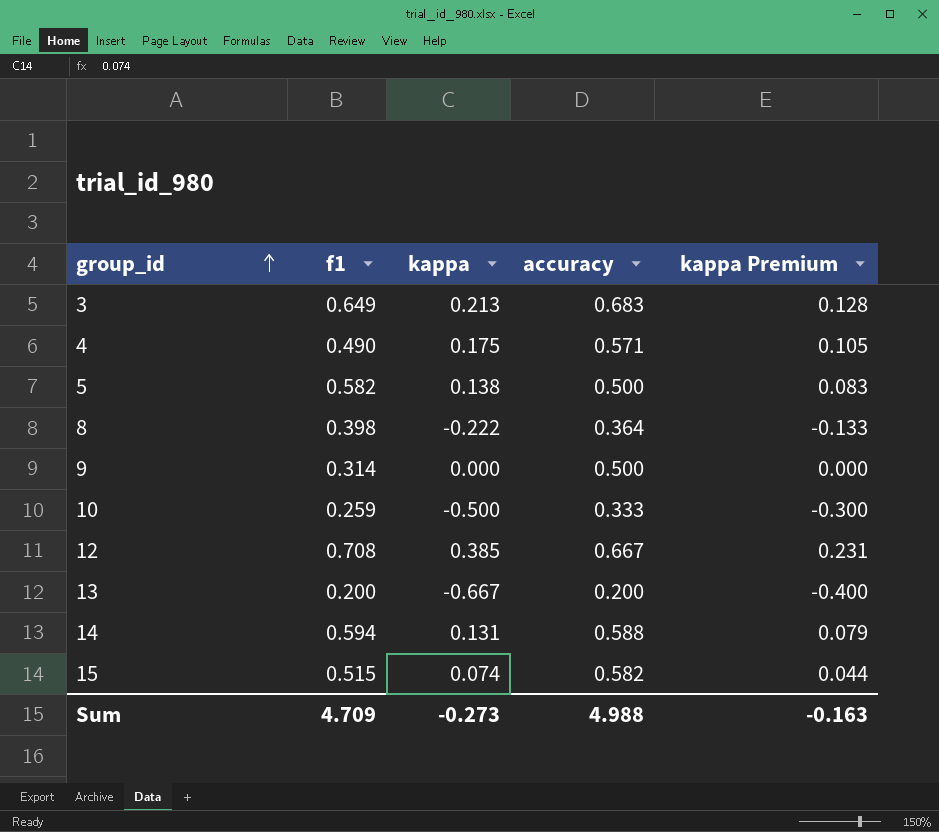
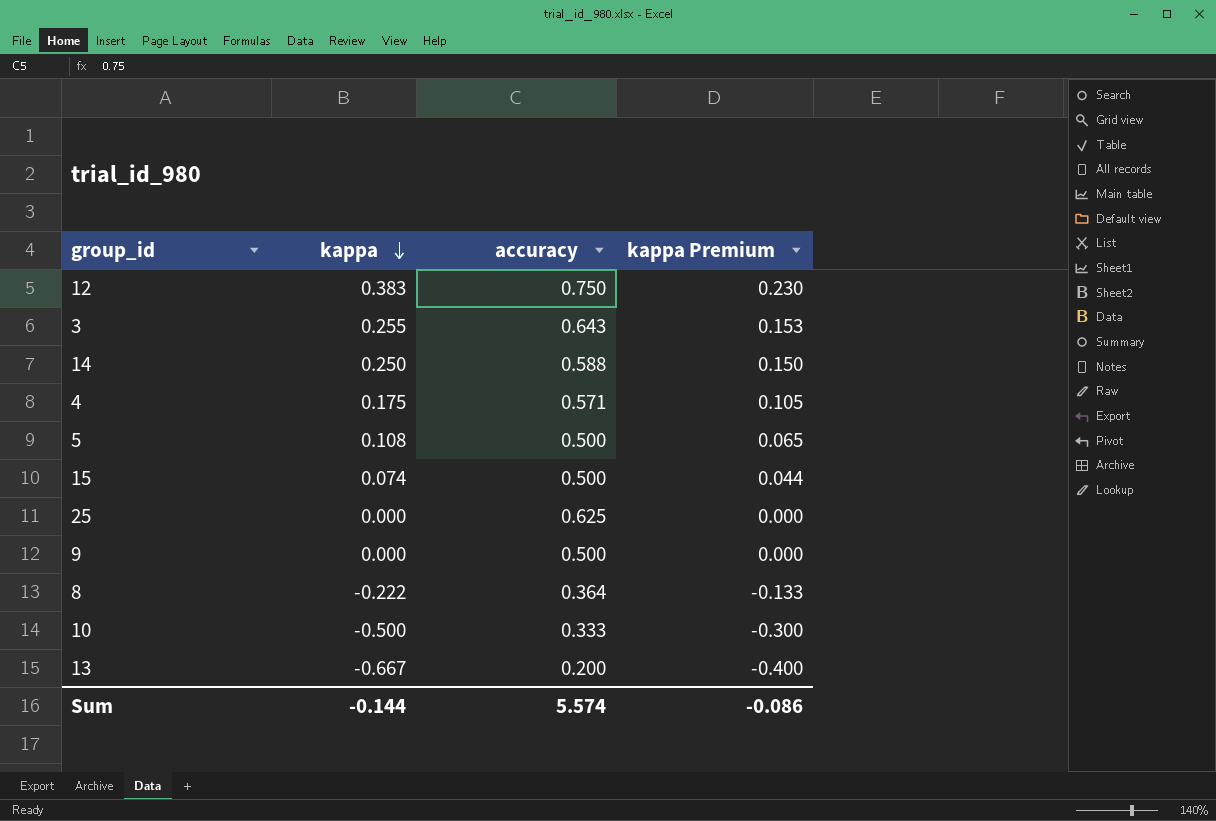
row order: group_id ascending -> kappa descending
column f1 | position: 2 -> none
12 | kappa: 0.385 -> 0.383
12 | accuracy: 0.667 -> 0.750
12 | kappa Premium: 0.231 -> 0.230
3 | kappa: 0.213 -> 0.255
3 | accuracy: 0.683 -> 0.643
3 | kappa Premium: 0.128 -> 0.153
14 | kappa: 0.131 -> 0.250
14 | kappa Premium: 0.079 -> 0.150
5 | kappa: 0.138 -> 0.108
5 | kappa Premium: 0.083 -> 0.065
15 | accuracy: 0.582 -> 0.500
row 25: none -> 0.000 | 0.625 | 0.000
Sum | kappa: -0.273 -> -0.144
Sum | accuracy: 4.988 -> 5.574
Sum | kappa Premium: -0.163 -> -0.086

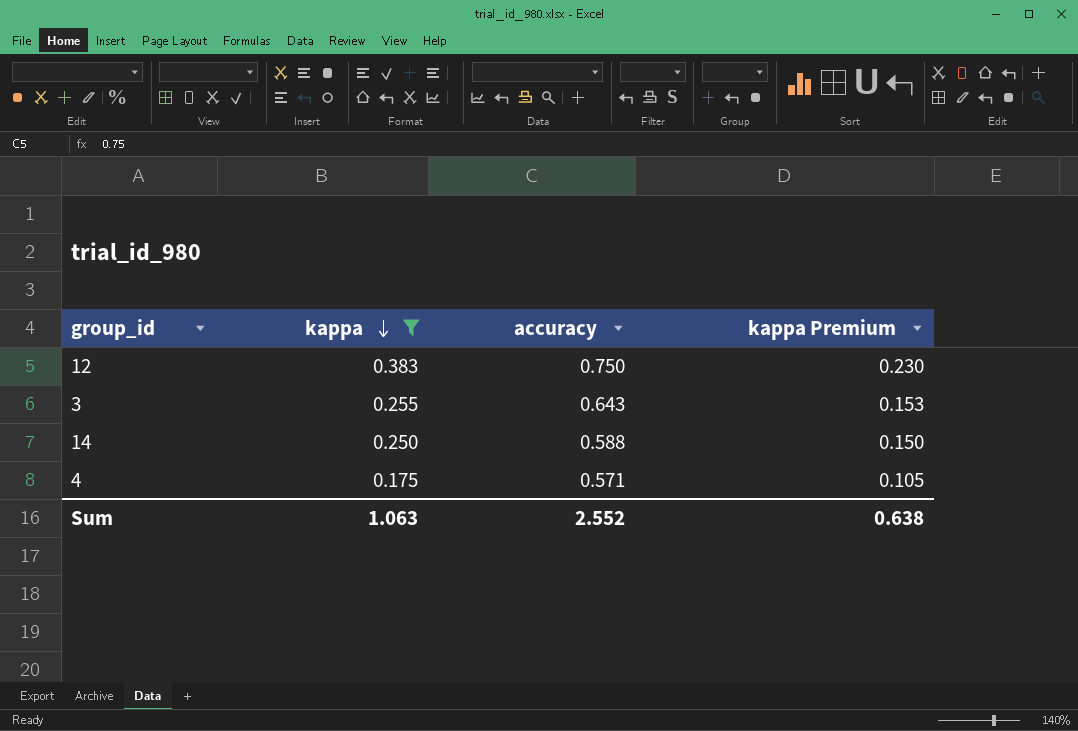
filter: none -> kappa >= 0.175
Sum | kappa: -0.144 -> 1.063
Sum | accuracy: 5.574 -> 2.552
Sum | kappa Premium: -0.086 -> 0.638

